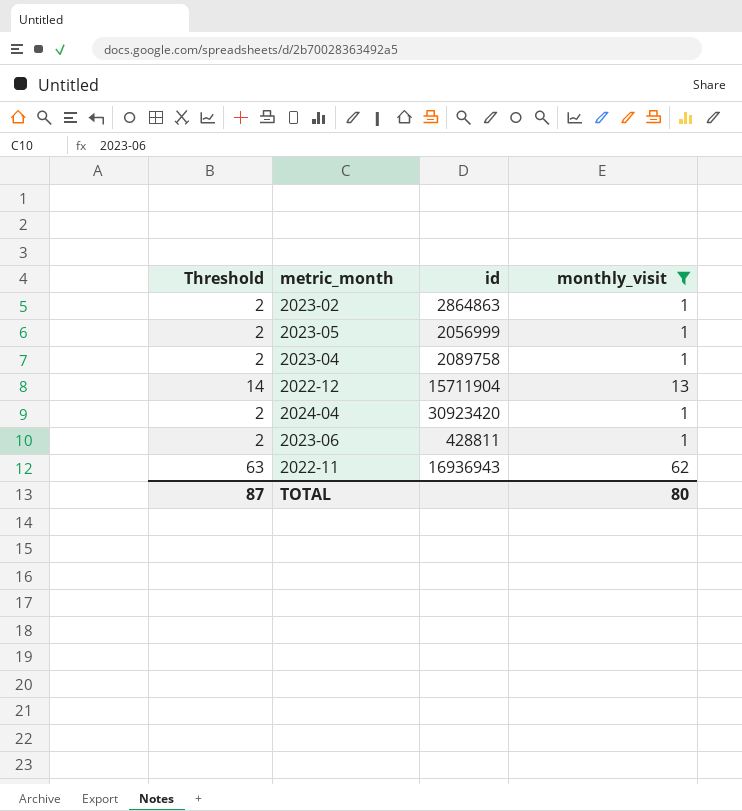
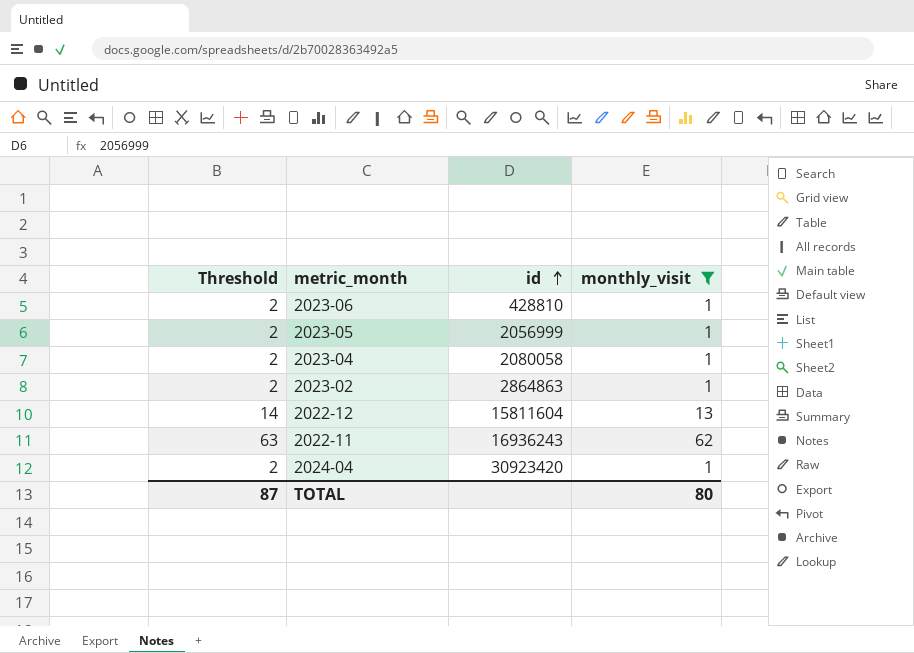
row order: none -> id ascending
2023-06 | id: 428811 -> 428810
2023-04 | id: 2089758 -> 2080058
2022-12 | id: 15711904 -> 15811604
2022-11 | id: 16936943 -> 16936243

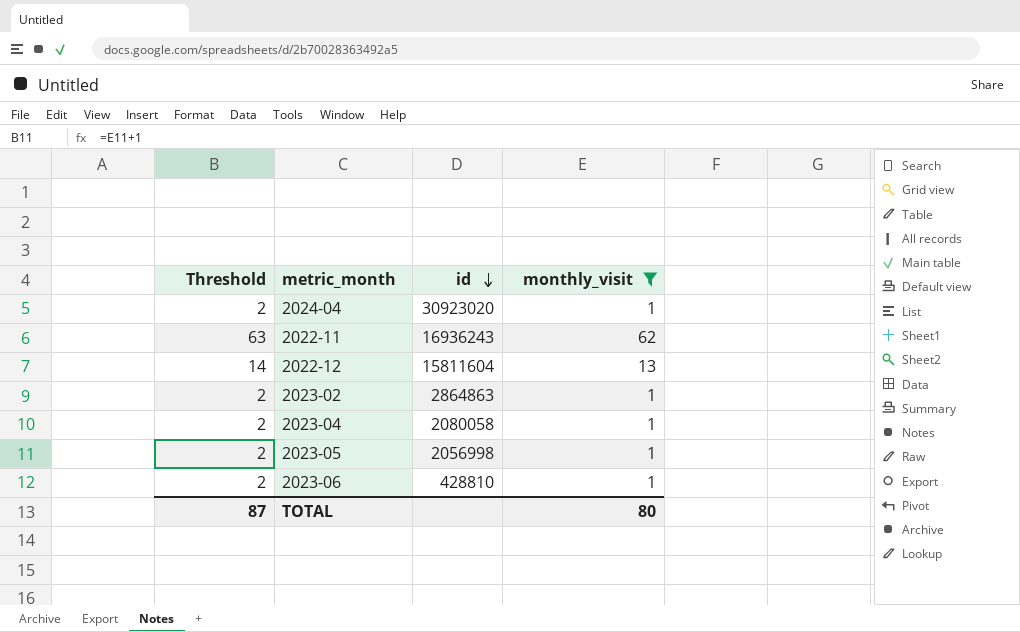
row order: id ascending -> id descending
2024-04 | id: 30923420 -> 30923020
2023-05 | id: 2056999 -> 2056998

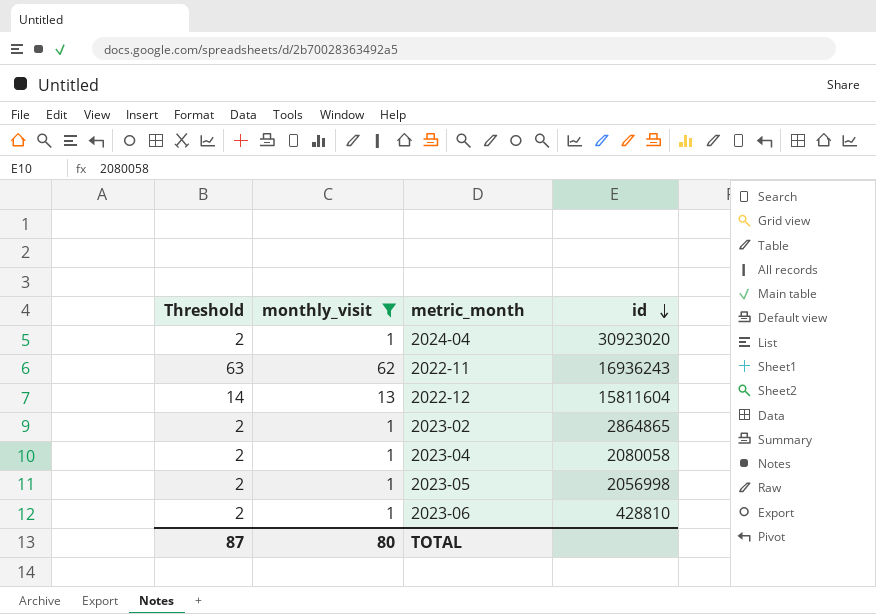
column monthly_visit | position: 4 -> 2
2023-02 | id: 2864863 -> 2864865

